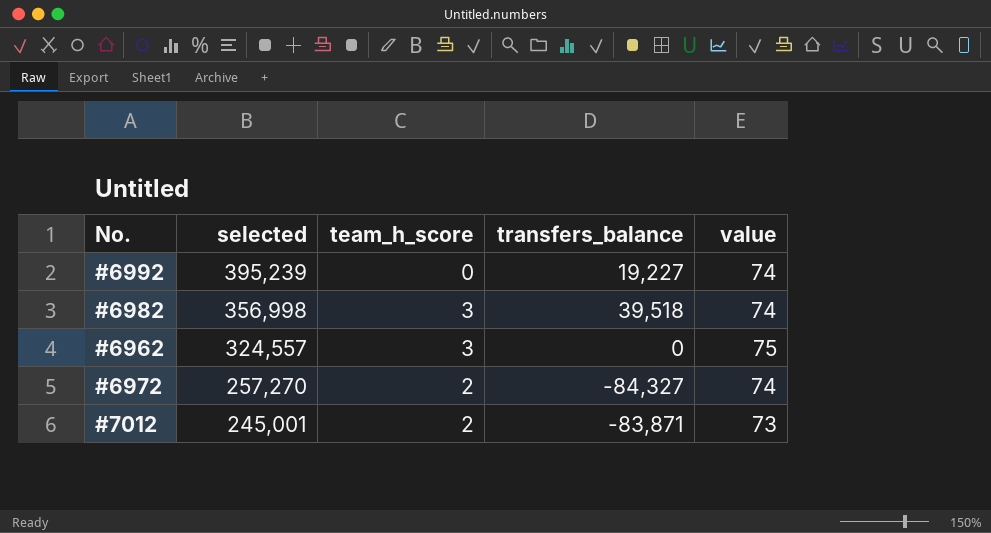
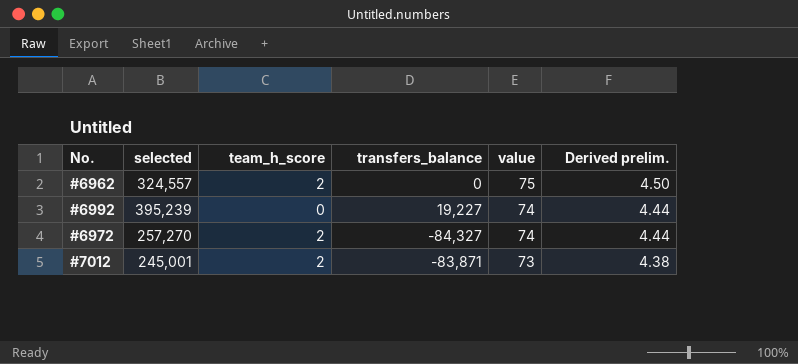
row order: selected descending -> value descending
column Derived prelim. | formula: none -> [value] * 0.06
row #6982: 356,998 | 3 | 39,518 | 74 -> none
#6962 | team_h_score: 3 -> 2

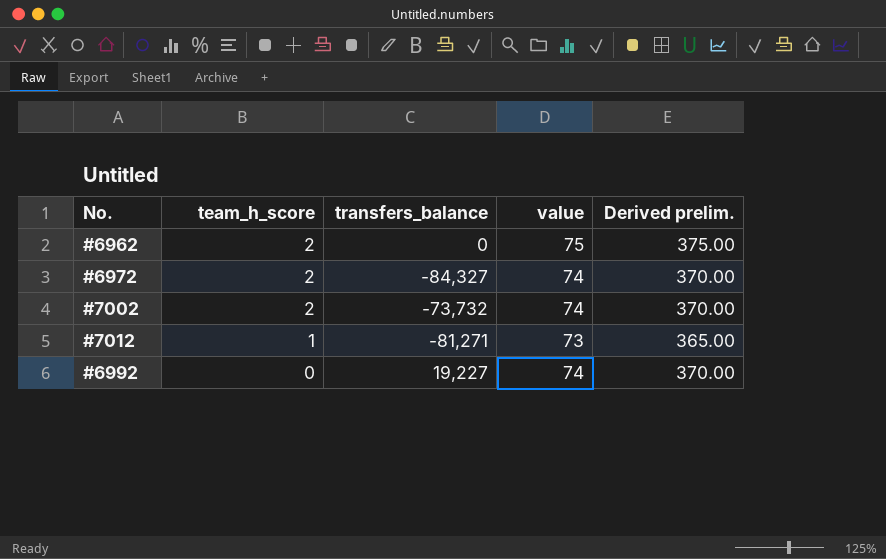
row order: value descending -> team_h_score descending
column selected | position: 2 -> none
column Derived prelim. | formula: [value] * 0.06 -> [value] * 5
row #7002: none -> 2 | -73,732 | 74 | 370.00
#7012 | team_h_score: 2 -> 1
#7012 | transfers_balance: -83,871 -> -81,271

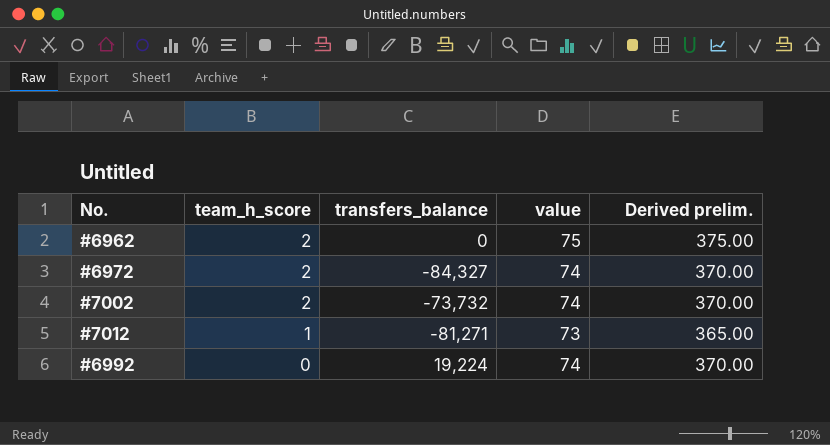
#6992 | transfers_balance: 19,227 -> 19,224

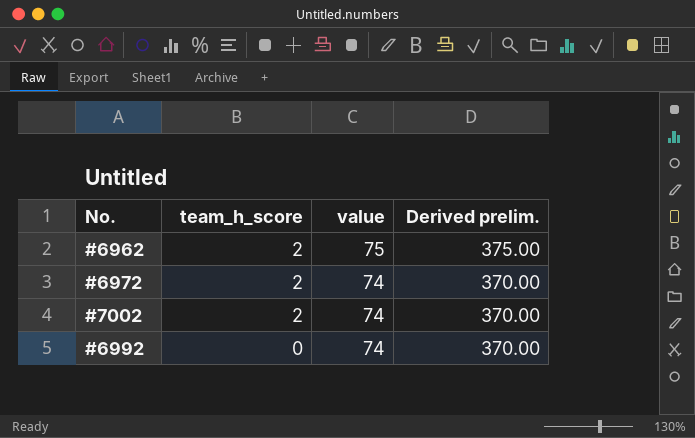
column transfers_balance | position: 3 -> none
row #7012: 1 | -81,271 | 73 | 365.00 -> none

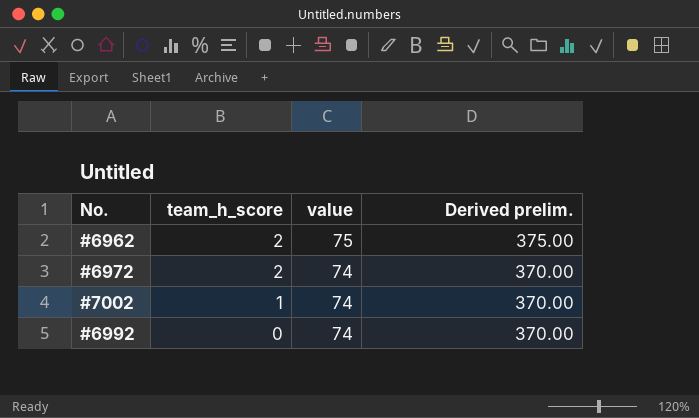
#7002 | team_h_score: 2 -> 1

